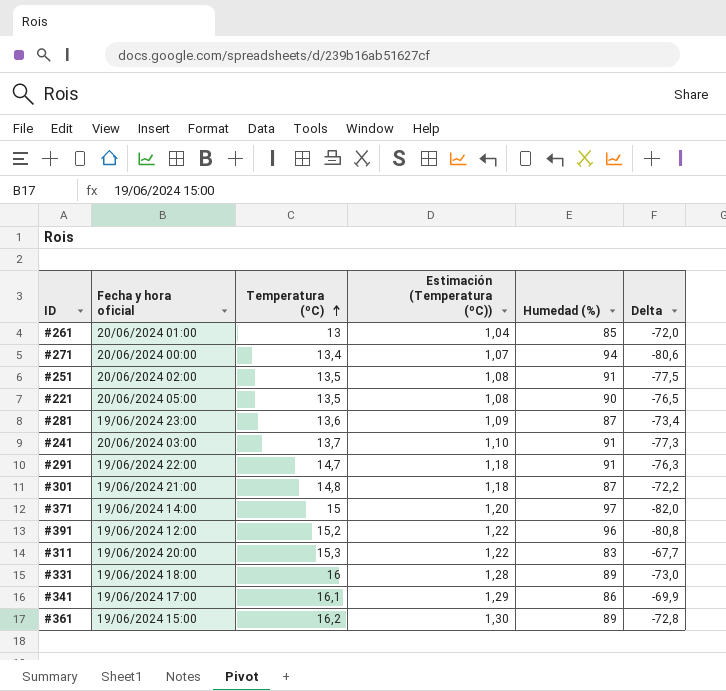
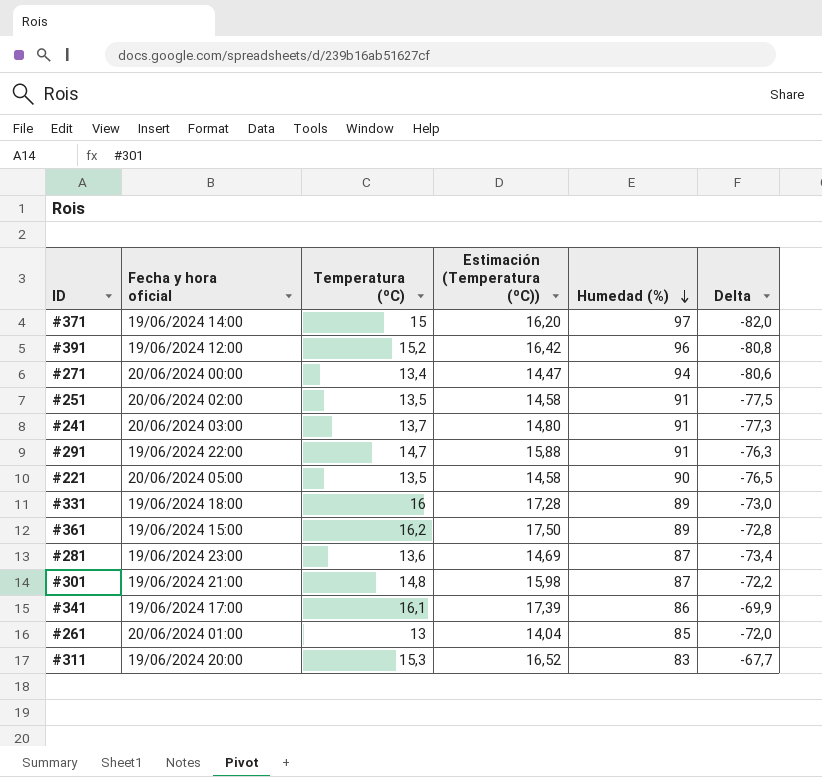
row order: Temperatura (ºC) ascending -> Humedad (%) descending
column Estimación (Temperatura (ºC)) | formula: [Temperatura (ºC)] * 0,08 -> [Temperatura (ºC)] * 1,08

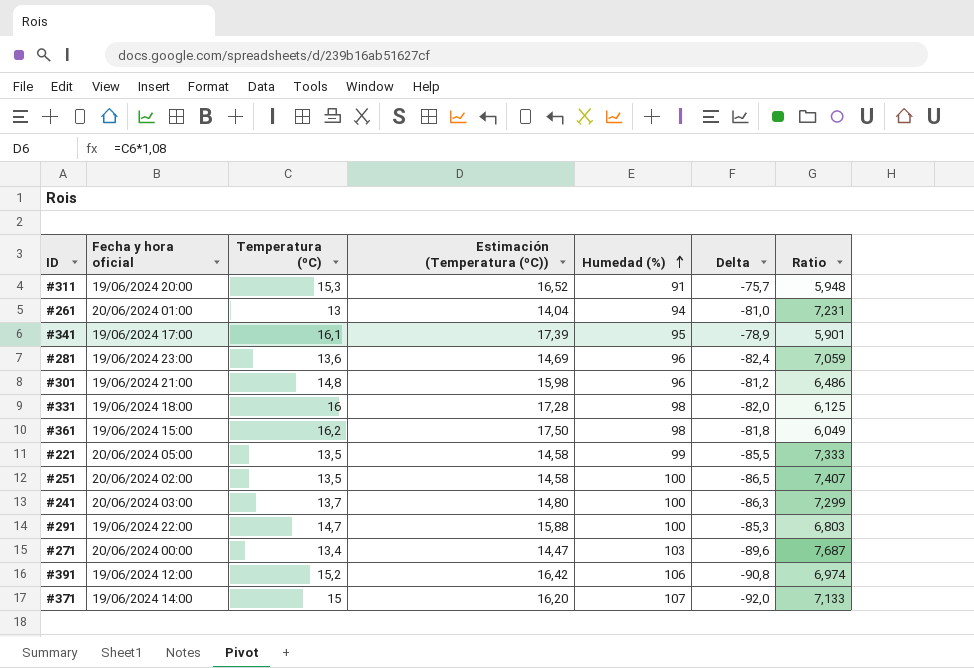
row order: Humedad (%) descending -> Humedad (%) ascending
column Ratio | formula: none -> [Humedad (%)] / [Temperatura (ºC)]
#311 | Humedad (%): 83 -> 91
#311 | Delta: -67,7 -> -75,7
#261 | Humedad (%): 85 -> 94
#261 | Delta: -72,0 -> -81,0
#341 | Humedad (%): 86 -> 95
#341 | Delta: -69,9 -> -78,9
#281 | Humedad (%): 87 -> 96
#281 | Delta: -73,4 -> -82,4
#301 | Humedad (%): 87 -> 96
#301 | Delta: -72,2 -> -81,2
#331 | Humedad (%): 89 -> 98
#331 | Delta: -73,0 -> -82,0
#361 | Humedad (%): 89 -> 98
#361 | Delta: -72,8 -> -81,8
#221 | Humedad (%): 90 -> 99
#221 | Delta: -76,5 -> -85,5
#251 | Humedad (%): 91 -> 100
#251 | Delta: -77,5 -> -86,5
#241 | Humedad (%): 91 -> 100
#241 | Delta: -77,3 -> -86,3
#291 | Humedad (%): 91 -> 100
#291 | Delta: -76,3 -> -85,3
#271 | Humedad (%): 94 -> 103
#271 | Delta: -80,6 -> -89,6
#391 | Humedad (%): 96 -> 106
#391 | Delta: -80,8 -> -90,8
#371 | Humedad (%): 97 -> 107
#371 | Delta: -82,0 -> -92,0

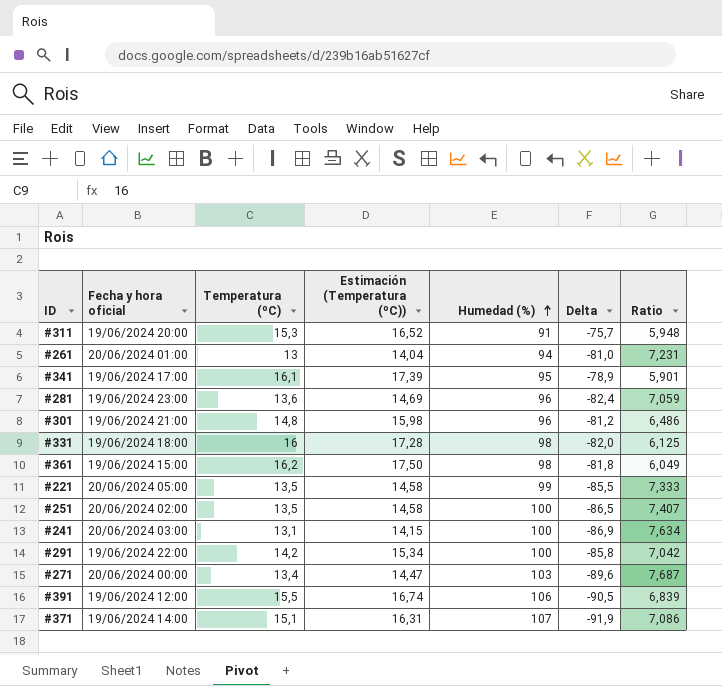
#241 | Temperatura (ºC): 13,7 -> 13,1
#241 | Estimación (Temperatura (ºC)): 14,80 -> 14,15
#241 | Delta: -86,3 -> -86,9
#241 | Ratio: 7,299 -> 7,634
#291 | Temperatura (ºC): 14,7 -> 14,2
#291 | Estimación (Temperatura (ºC)): 15,88 -> 15,34
#291 | Delta: -85,3 -> -85,8
#291 | Ratio: 6,803 -> 7,042
#391 | Temperatura (ºC): 15,2 -> 15,5
#391 | Estimación (Temperatura (ºC)): 16,42 -> 16,74
#391 | Delta: -90,8 -> -90,5
#391 | Ratio: 6,974 -> 6,839
#371 | Temperatura (ºC): 15 -> 15,1
#371 | Estimación (Temperatura (ºC)): 16,20 -> 16,31
#371 | Delta: -92,0 -> -91,9
#371 | Ratio: 7,133 -> 7,086

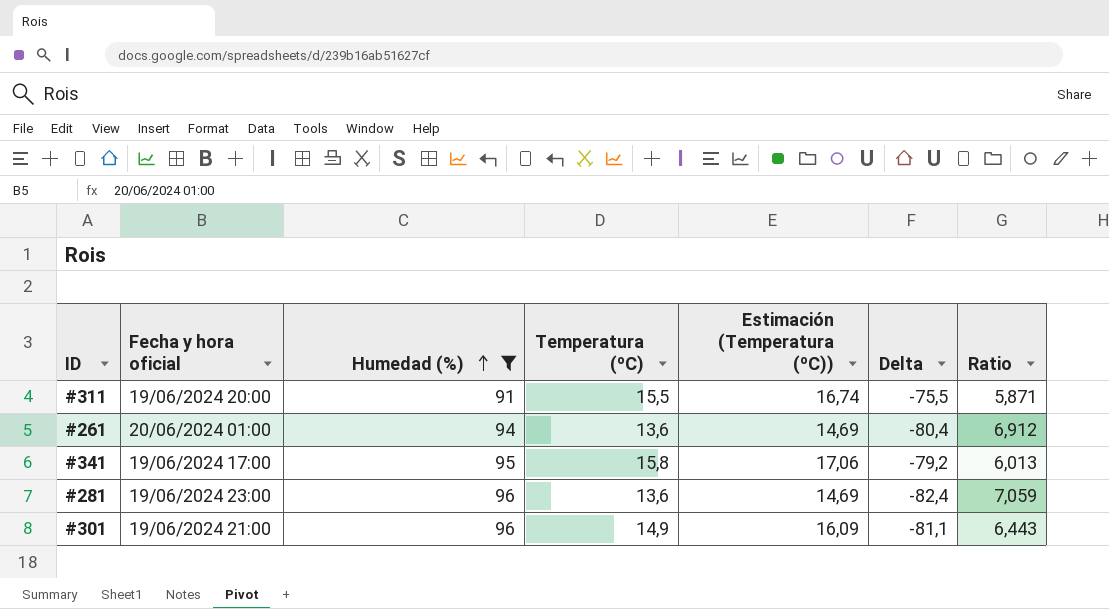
filter: none -> Humedad (%) <= 96
column Humedad (%) | position: 5 -> 3
#311 | Temperatura (ºC): 15,3 -> 15,5
#311 | Estimación (Temperatura (ºC)): 16,52 -> 16,74
#311 | Delta: -75,7 -> -75,5
#311 | Ratio: 5,948 -> 5,871
#261 | Temperatura (ºC): 13 -> 13,6
#261 | Estimación (Temperatura (ºC)): 14,04 -> 14,69
#261 | Delta: -81,0 -> -80,4
#261 | Ratio: 7,231 -> 6,912
#341 | Temperatura (ºC): 16,1 -> 15,8
#341 | Estimación (Temperatura (ºC)): 17,39 -> 17,06
#341 | Delta: -78,9 -> -79,2
#341 | Ratio: 5,901 -> 6,013
#301 | Temperatura (ºC): 14,8 -> 14,9
#301 | Estimación (Temperatura (ºC)): 15,98 -> 16,09
#301 | Delta: -81,2 -> -81,1
#301 | Ratio: 6,486 -> 6,443

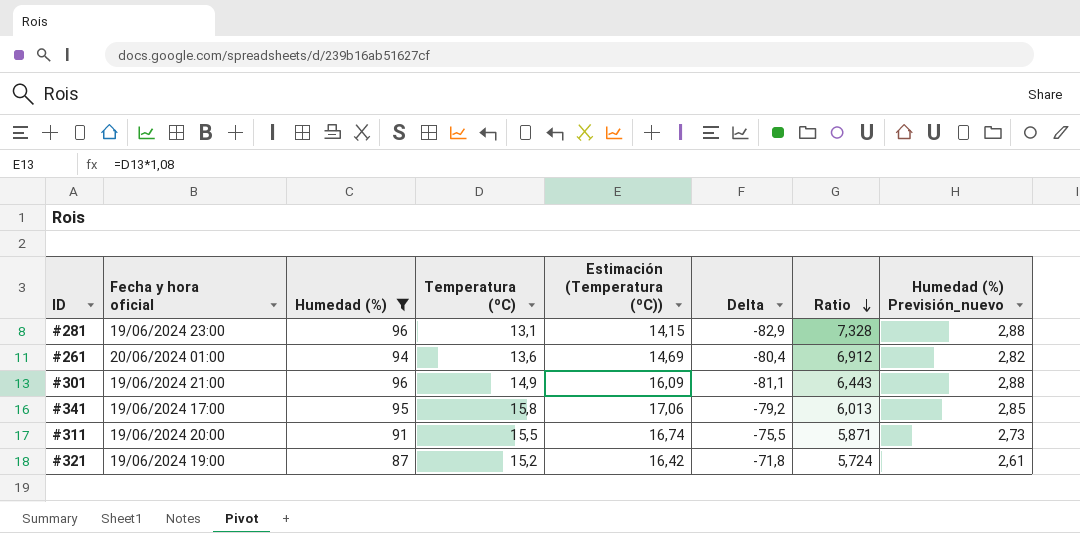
row order: Humedad (%) ascending -> Ratio descending
column Humedad (%) Previsión_nuevo | formula: none -> [Humedad (%)] * 0,03
#281 | Temperatura (ºC): 13,6 -> 13,1
#281 | Estimación (Temperatura (ºC)): 14,69 -> 14,15
#281 | Delta: -82,4 -> -82,9
#281 | Ratio: 7,059 -> 7,328
row #321: none -> 19/06/2024 19:00 | 87 | 15,2 | 16,42 | -71,8 | 5,724 | 2,61

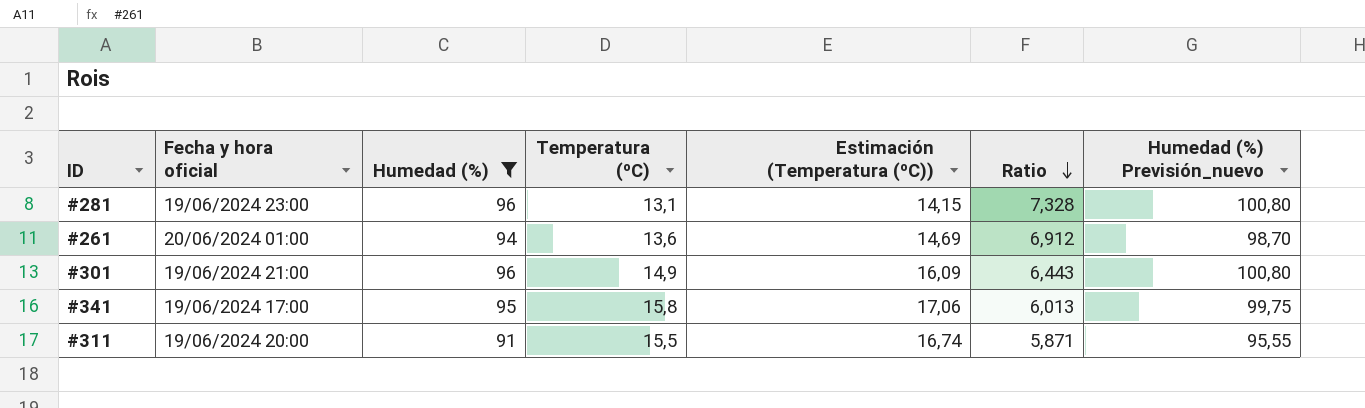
column Delta | formula: [Temperatura (ºC)] - [Humedad (%)] -> none
column Humedad (%) Previsión_nuevo | formula: [Humedad (%)] * 0,03 -> [Humedad (%)] * 1,05
row #321: 19/06/2024 19:00 | 87 | 15,2 | 16,42 | -71,8 | 5,724 | 2,61 -> none

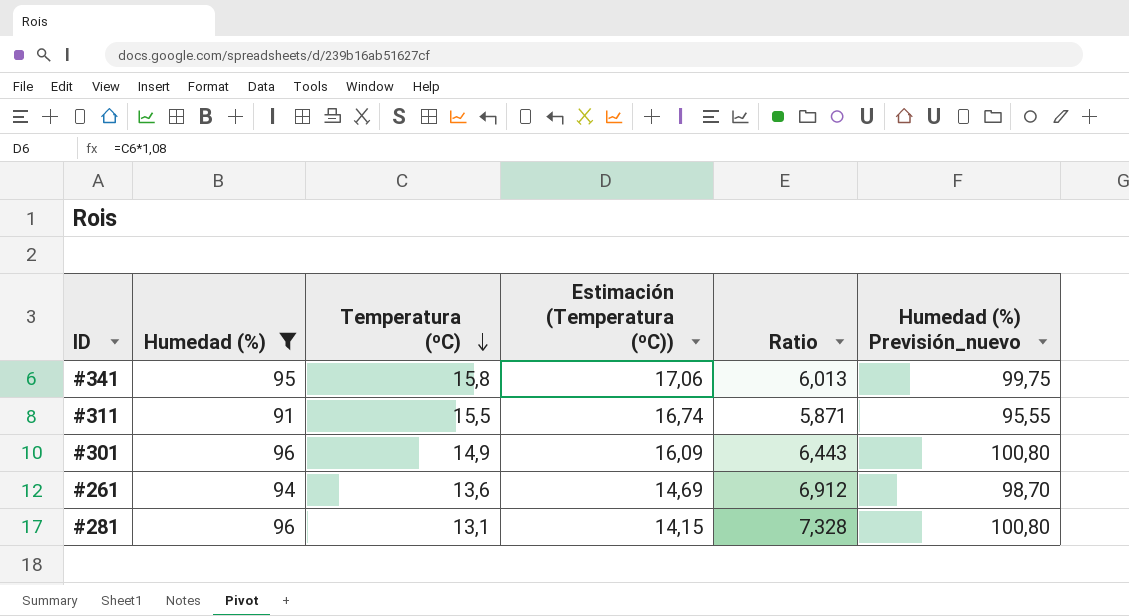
row order: Ratio descending -> Temperatura (ºC) descending
column Fecha y hora oficial | position: 2 -> none

